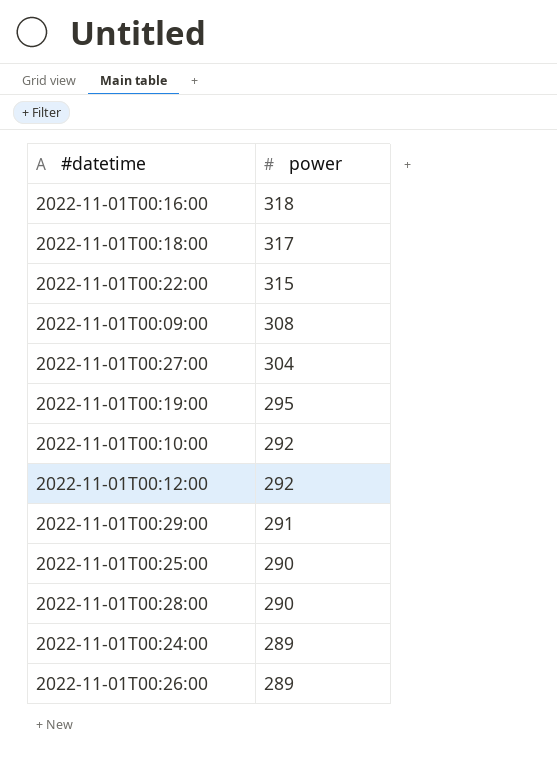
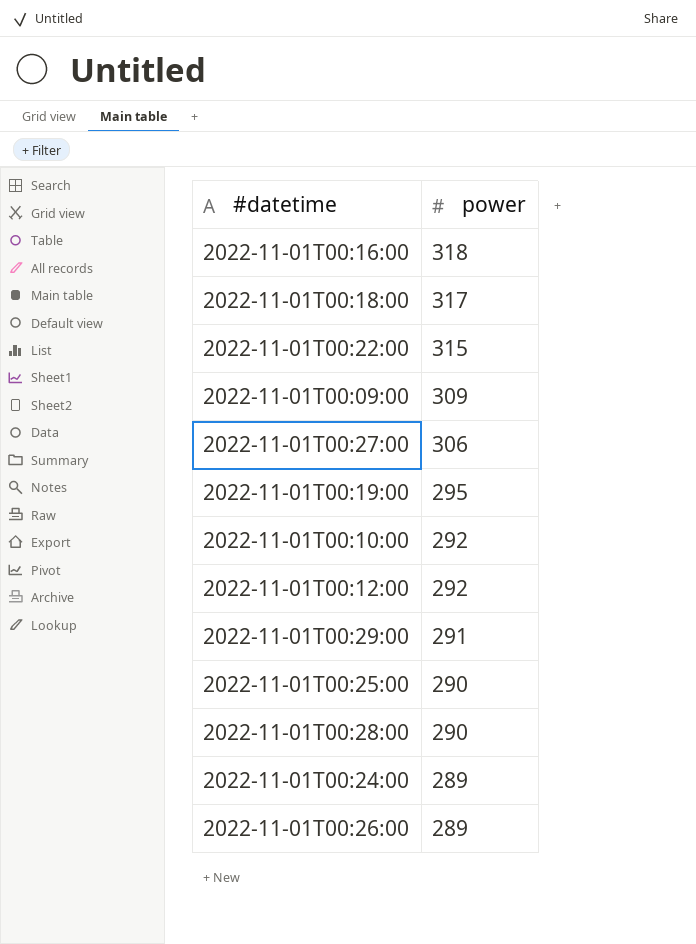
2022-11-01T00:09:00 | power: 308 -> 309
2022-11-01T00:27:00 | power: 304 -> 306

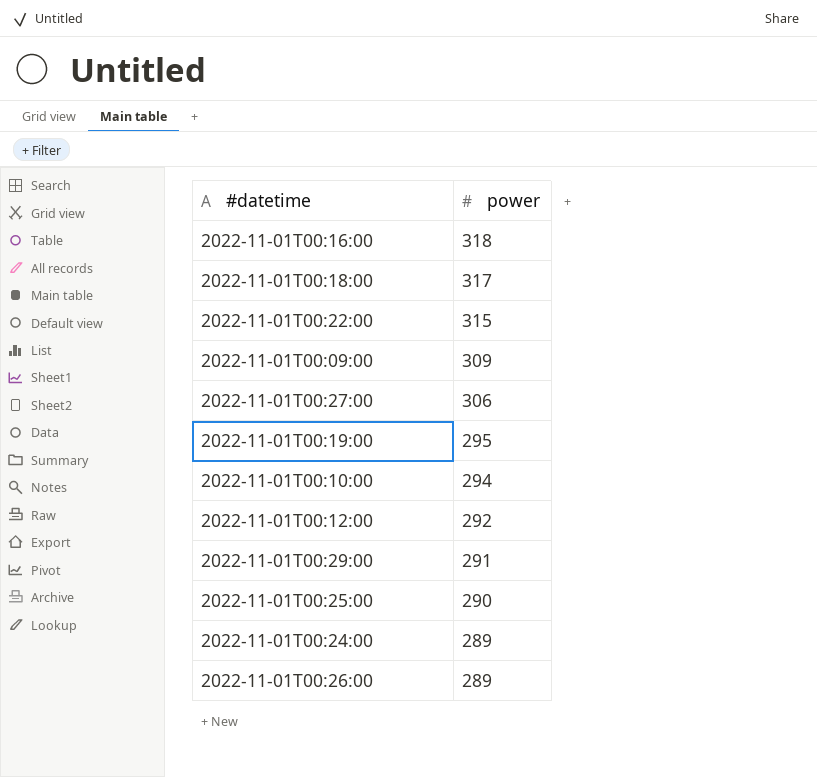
row 2022-11-01T00:28:00: 290 -> none
2022-11-01T00:10:00 | power: 292 -> 294

